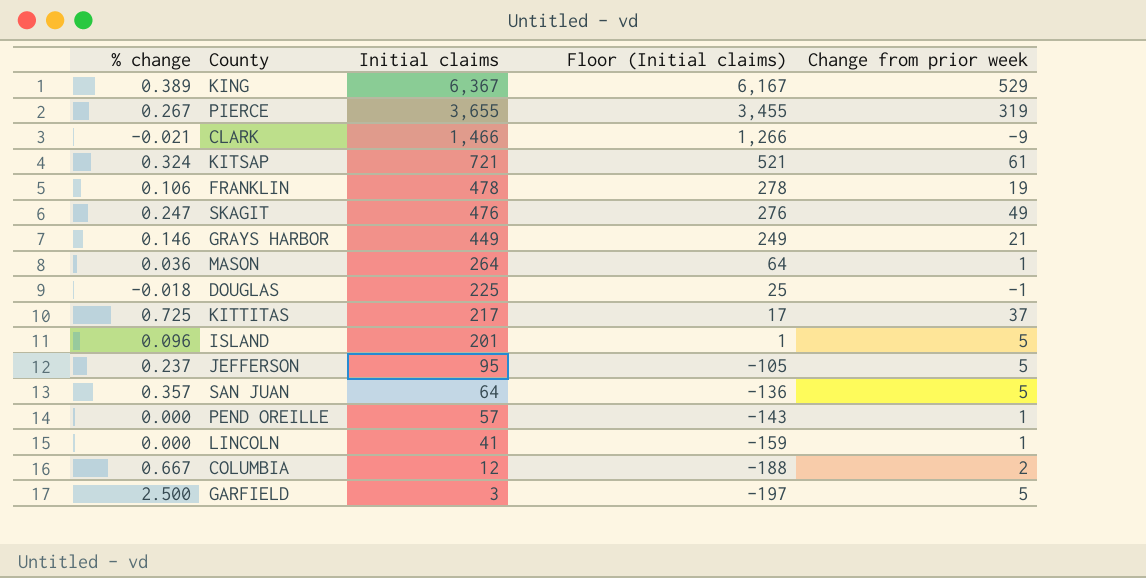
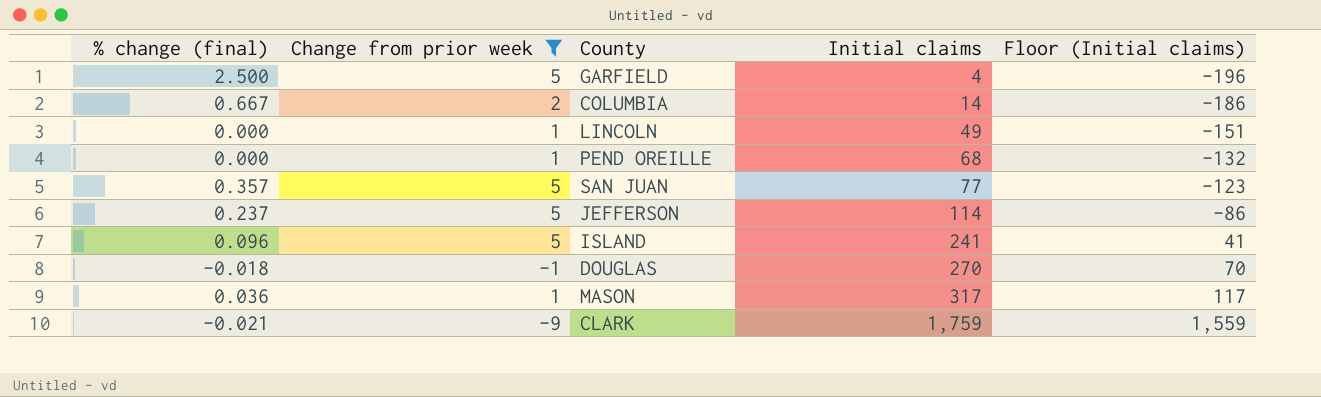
filter: none -> Change from prior week <= 5
row order: Initial claims descending -> Initial claims ascending
column name: % change -> % change (final)
column Change from prior week | position: 5 -> 2
GARFIELD | Initial claims: 3 -> 4
GARFIELD | Floor (Initial claims): -197 -> -196
COLUMBIA | Initial claims: 12 -> 14
COLUMBIA | Floor (Initial claims): -188 -> -186
LINCOLN | Initial claims: 41 -> 49
LINCOLN | Floor (Initial claims): -159 -> -151
PEND OREILLE | Initial claims: 57 -> 68
PEND OREILLE | Floor (Initial claims): -143 -> -132
SAN JUAN | Initial claims: 64 -> 77
SAN JUAN | Floor (Initial claims): -136 -> -123
JEFFERSON | Initial claims: 95 -> 114
JEFFERSON | Floor (Initial claims): -105 -> -86
ISLAND | Initial claims: 201 -> 241
ISLAND | Floor (Initial claims): 1 -> 41
DOUGLAS | Initial claims: 225 -> 270
DOUGLAS | Floor (Initial claims): 25 -> 70
MASON | Initial claims: 264 -> 317
MASON | Floor (Initial claims): 64 -> 117
CLARK | Initial claims: 1,466 -> 1,759
CLARK | Floor (Initial claims): 1,266 -> 1,559

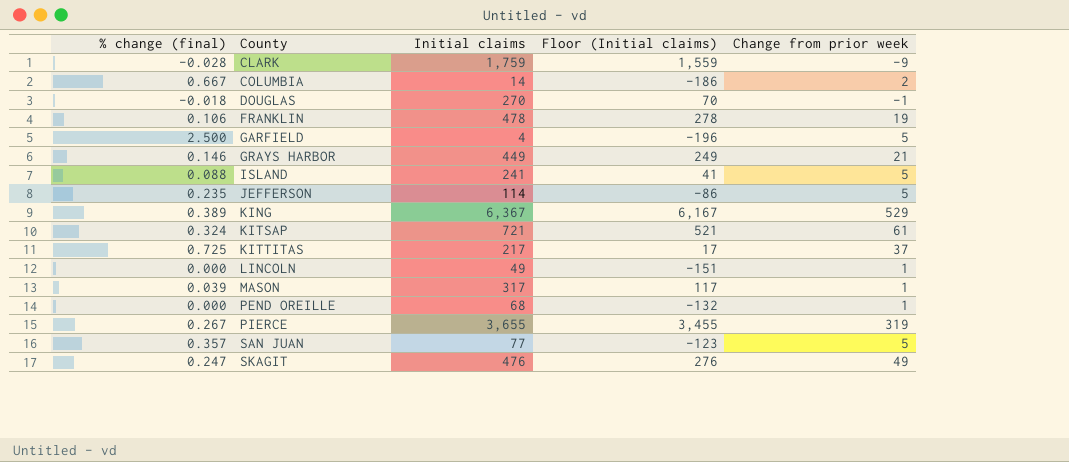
filter: Change from prior week <= 5 -> none
row order: Initial claims ascending -> County ascending
column Change from prior week | position: 2 -> 5
CLARK | % change (final): -0.021 -> -0.028
ISLAND | % change (final): 0.096 -> 0.088
JEFFERSON | % change (final): 0.237 -> 0.235
MASON | % change (final): 0.036 -> 0.039

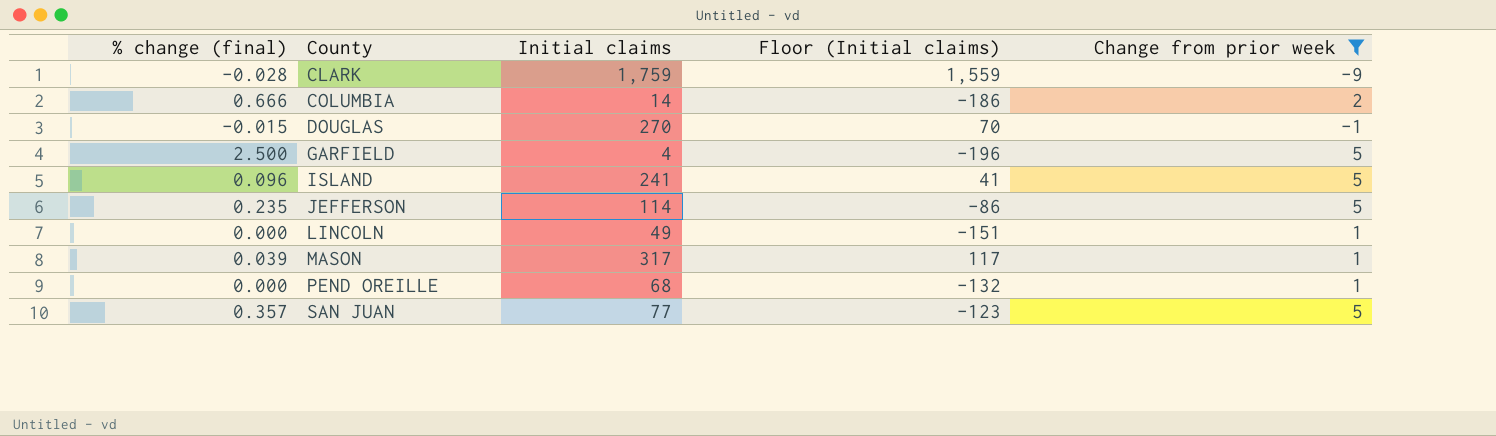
filter: none -> Change from prior week <= 5
COLUMBIA | % change (final): 0.667 -> 0.666
DOUGLAS | % change (final): -0.018 -> -0.015
ISLAND | % change (final): 0.088 -> 0.096

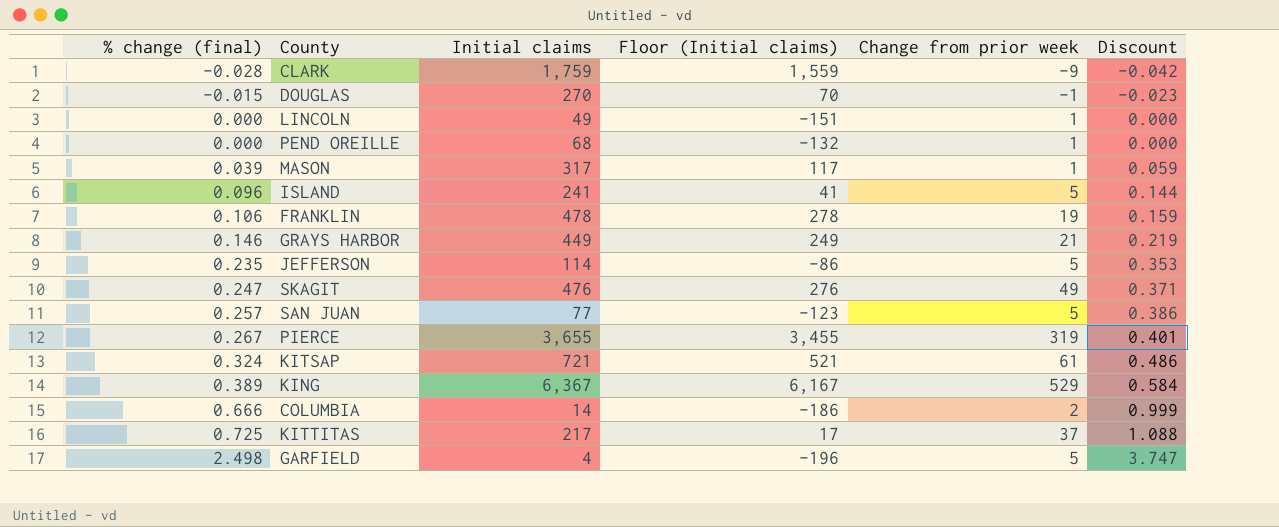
filter: Change from prior week <= 5 -> none
row order: County ascending -> % change (final) ascending
column Discount | formula: none -> [% change (final)] * 1.5
SAN JUAN | % change (final): 0.357 -> 0.257
GARFIELD | % change (final): 2.500 -> 2.498

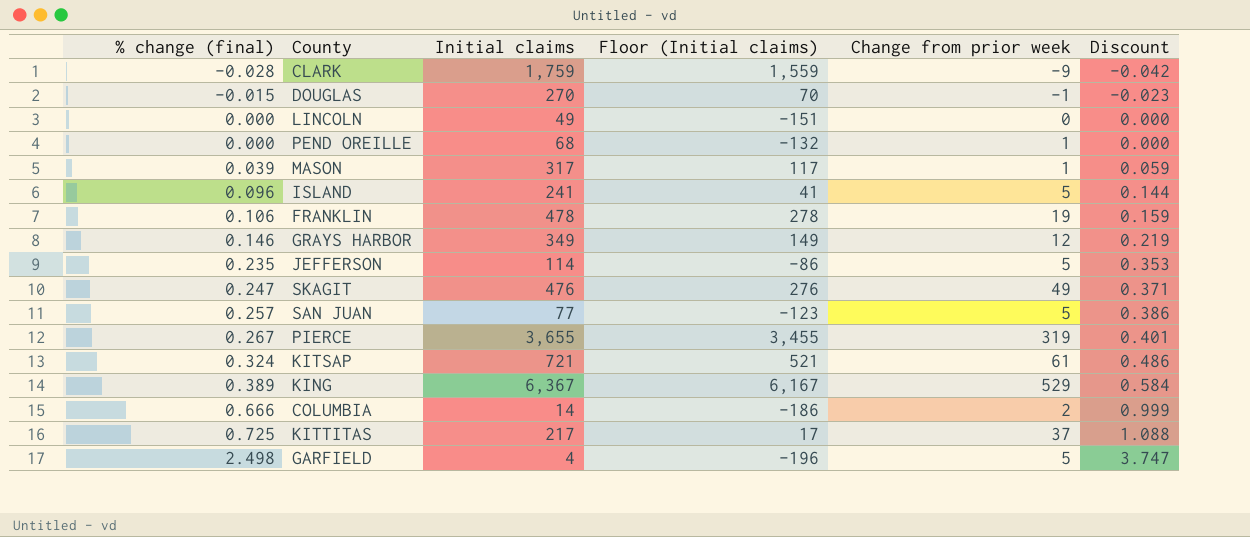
LINCOLN | Change from prior week: 1 -> 0
GRAYS HARBOR | Initial claims: 449 -> 349
GRAYS HARBOR | Floor (Initial claims): 249 -> 149
GRAYS HARBOR | Change from prior week: 21 -> 12

